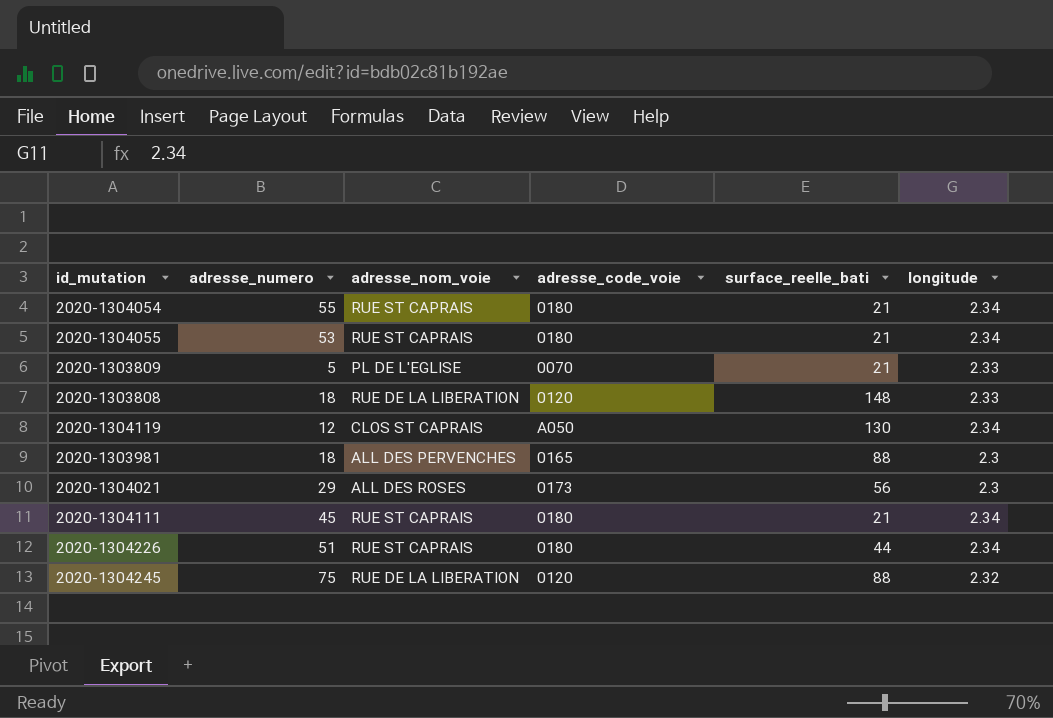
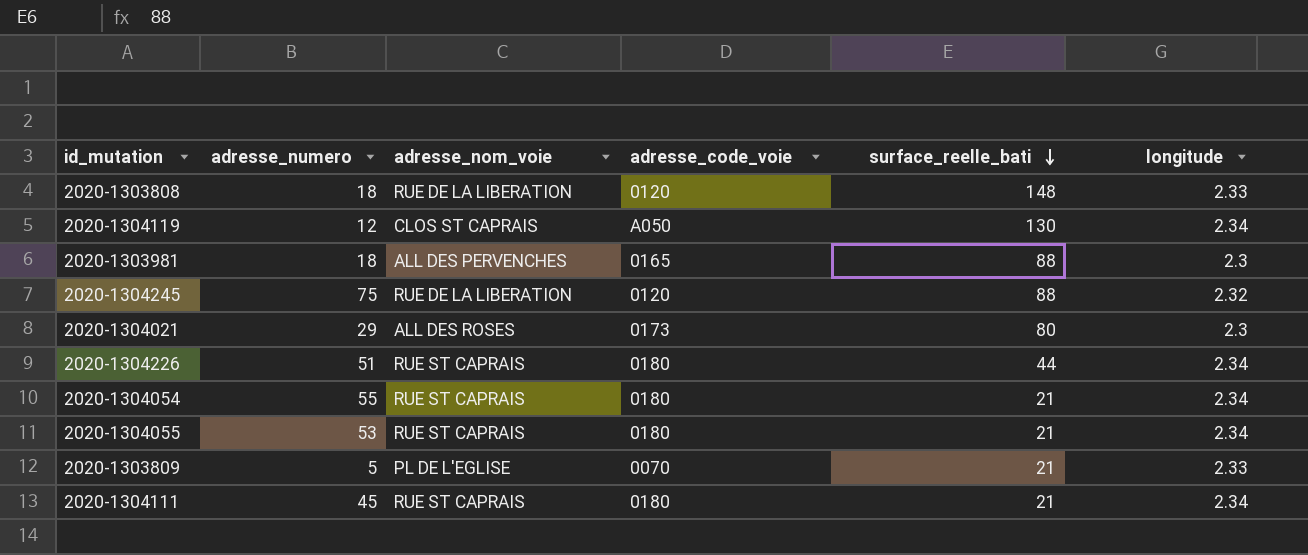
row order: none -> surface_reelle_bati descending
2020-1304021 | surface_reelle_bati: 56 -> 80

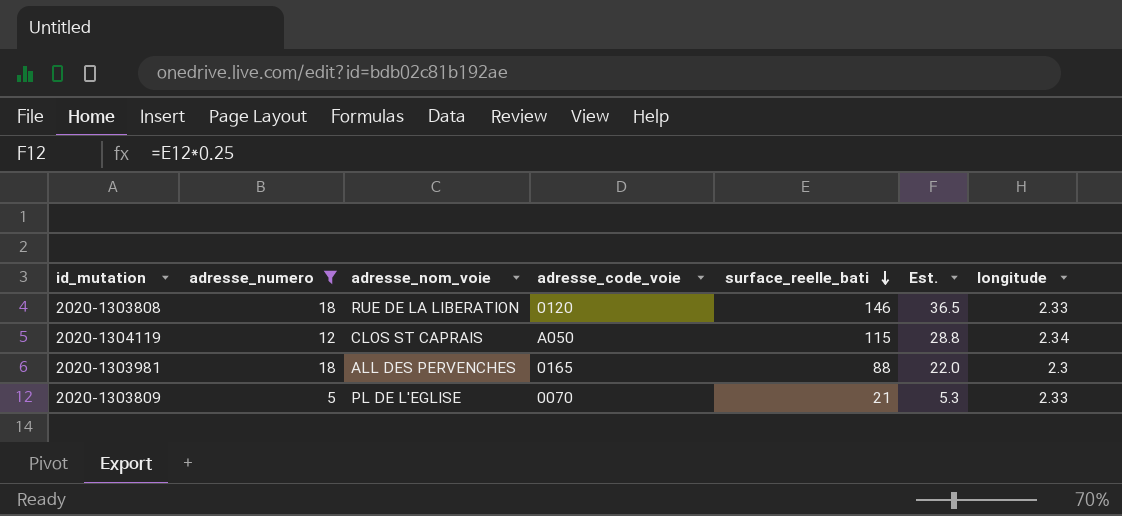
filter: none -> adresse_numero <= 18
column Est. | formula: none -> [surface_reelle_bati] * 0.25
2020-1303808 | surface_reelle_bati: 148 -> 146
2020-1304119 | surface_reelle_bati: 130 -> 115

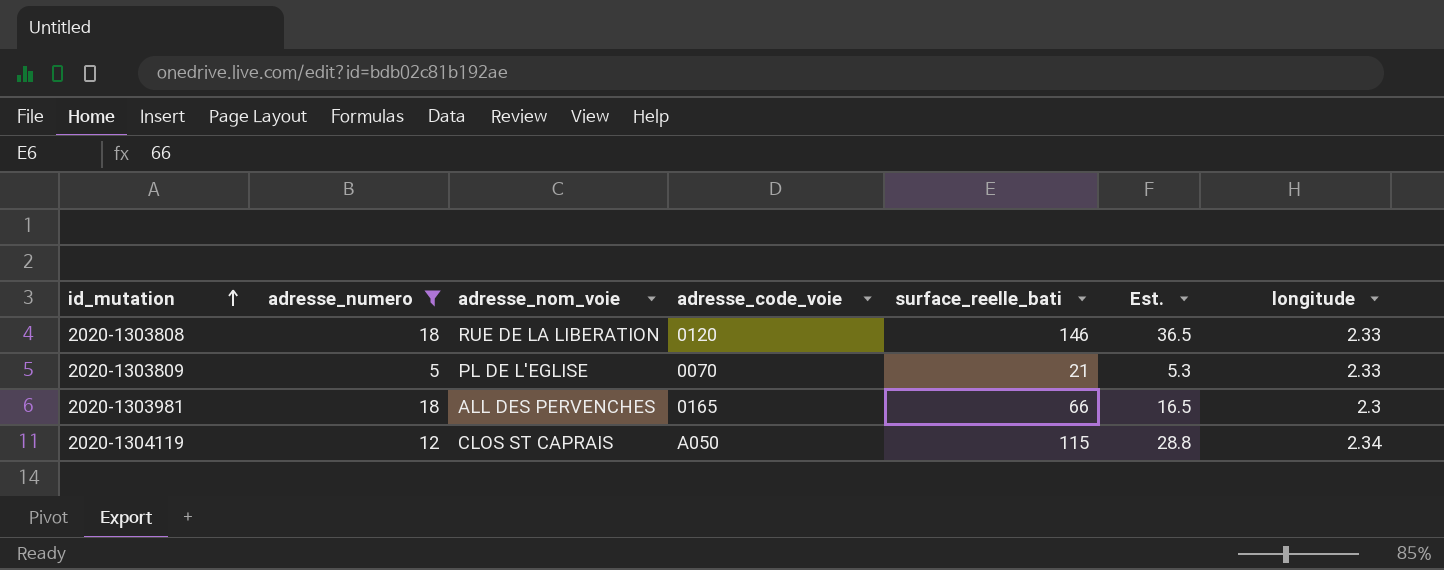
row order: surface_reelle_bati descending -> id_mutation ascending
2020-1303981 | surface_reelle_bati: 88 -> 66
2020-1303981 | Est.: 22.0 -> 16.5

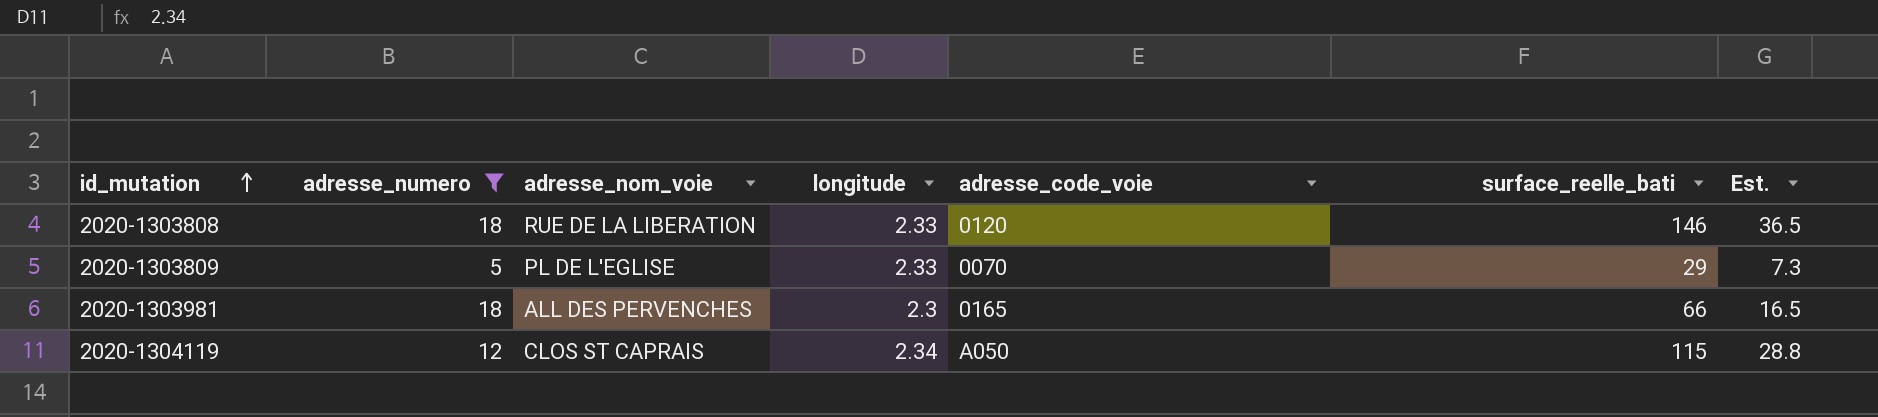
column longitude | position: 7 -> 4
2020-1303809 | surface_reelle_bati: 21 -> 29
2020-1303809 | Est.: 5.3 -> 7.3

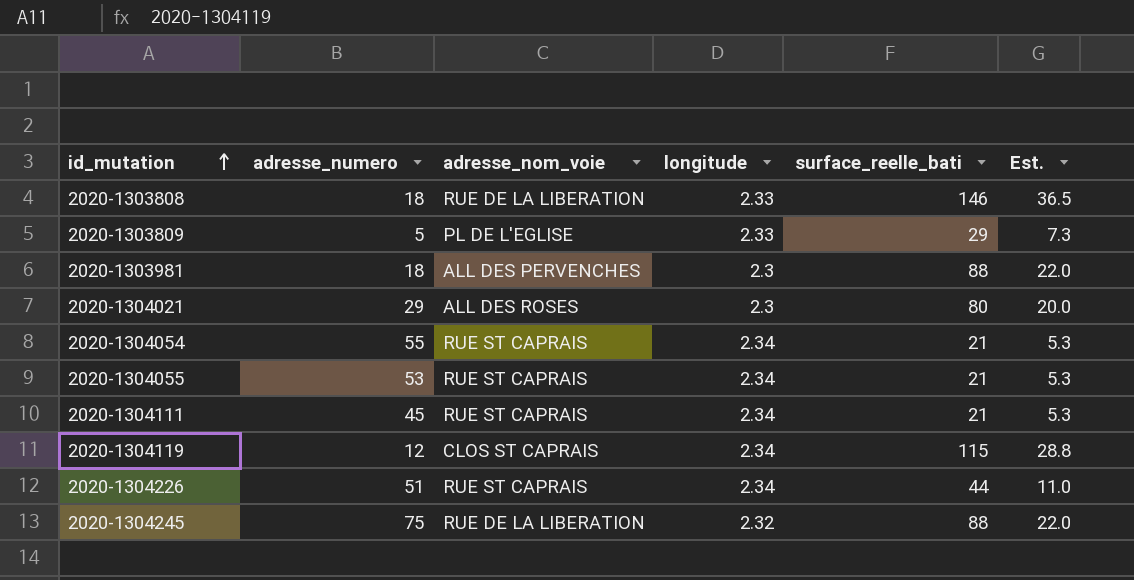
filter: adresse_numero <= 18 -> none
column adresse_code_voie | position: 5 -> none
2020-1303981 | surface_reelle_bati: 66 -> 88
2020-1303981 | Est.: 16.5 -> 22.0

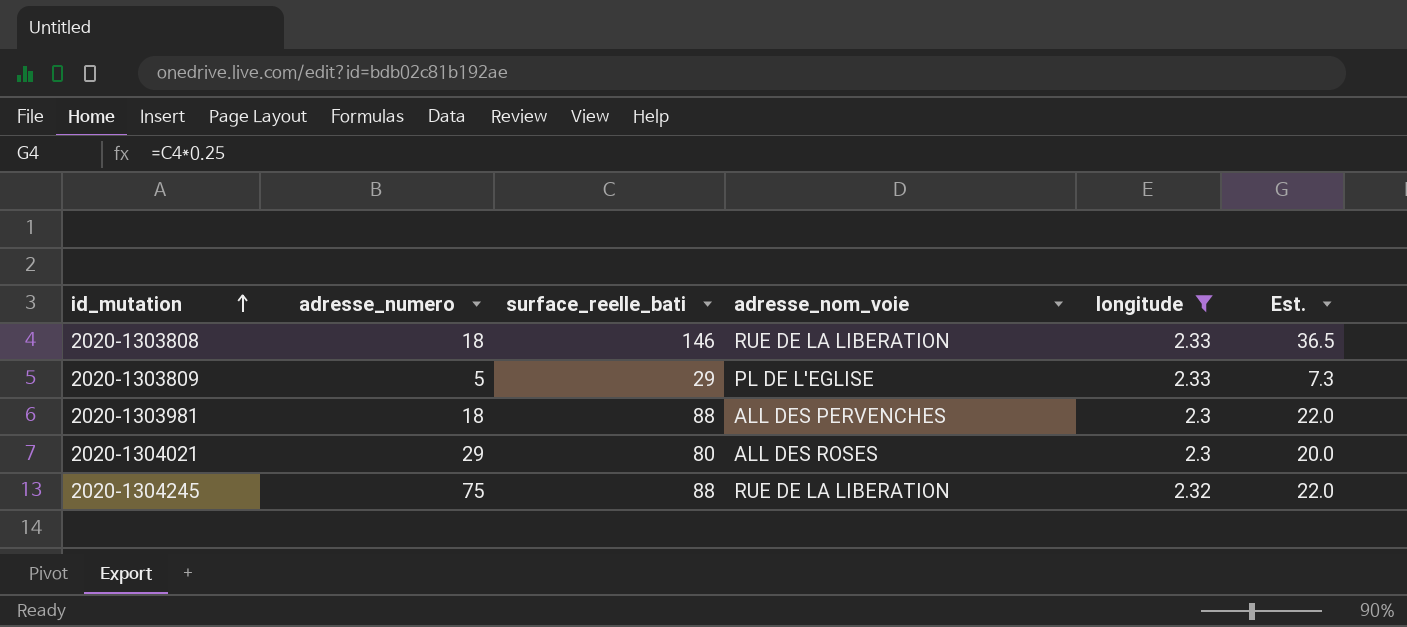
filter: none -> longitude != 2.34
column surface_reelle_bati | position: 5 -> 3

